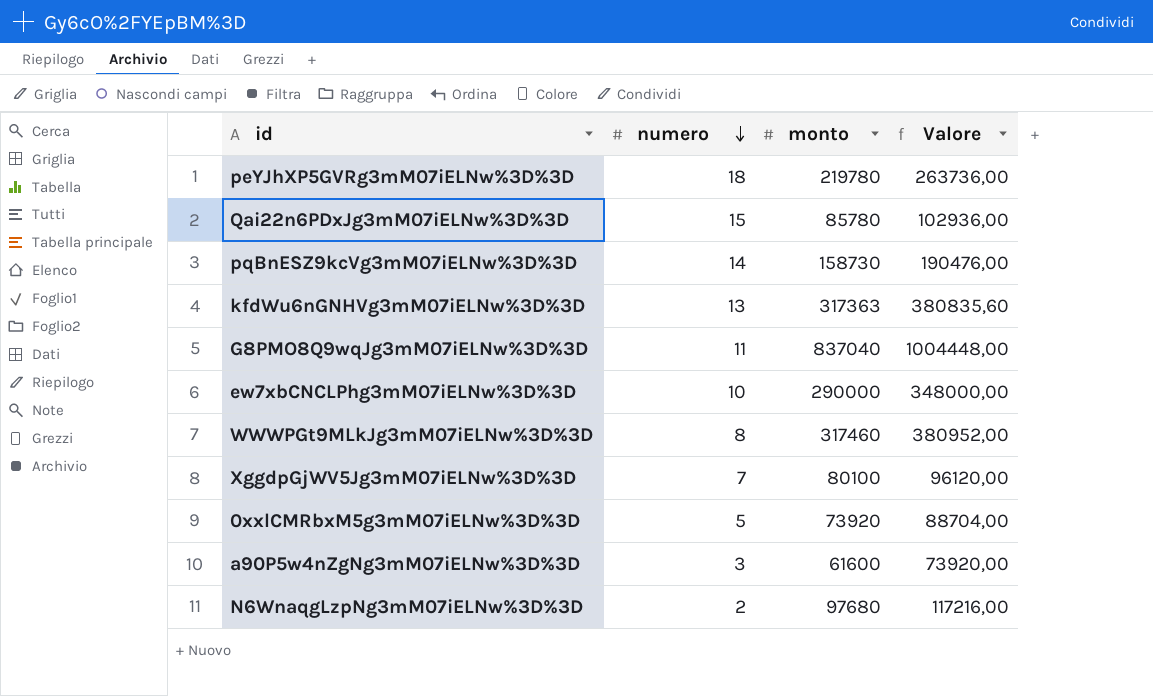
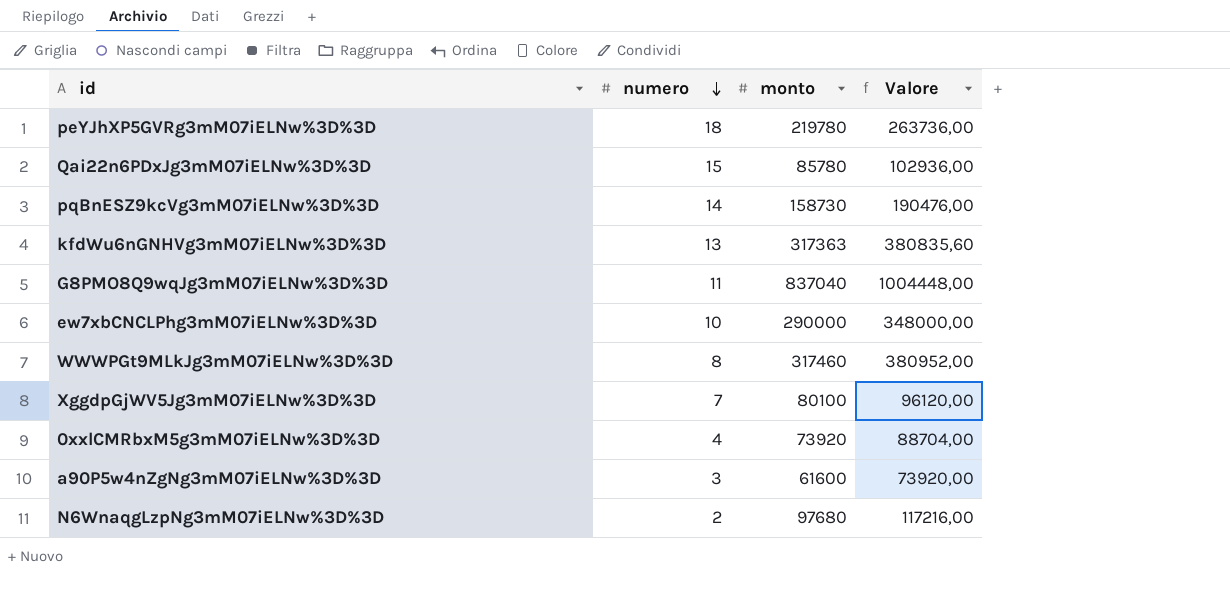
0xxlCMRbxM5g3mM07iELNw%3D%3D | numero: 5 -> 4

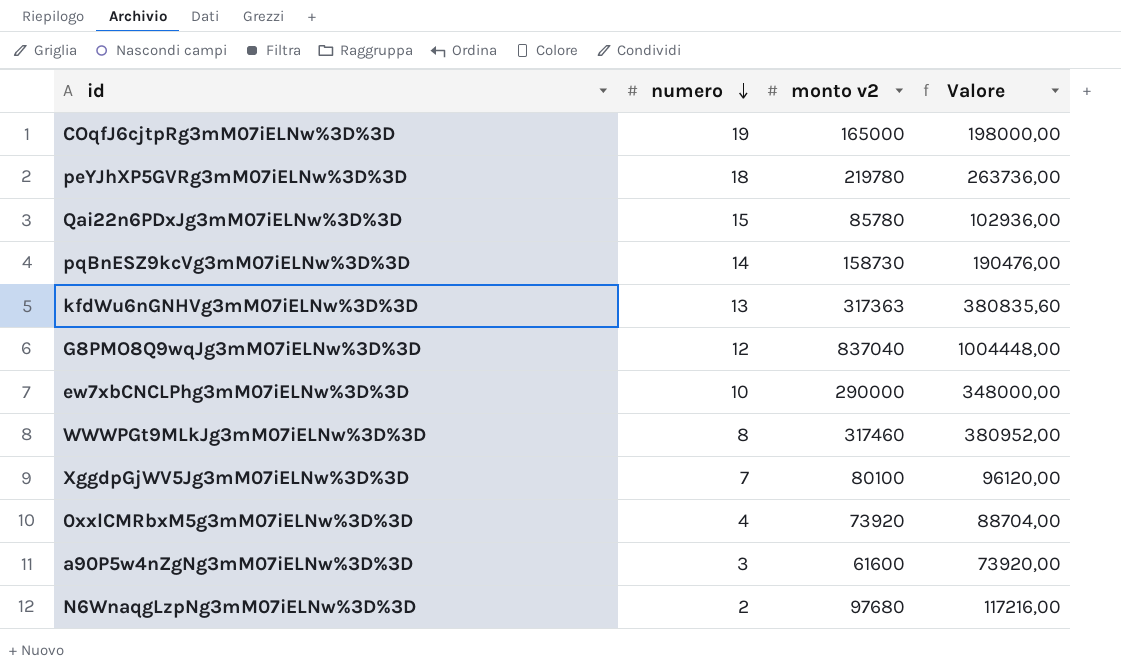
column name: monto -> monto v2
row COqfJ6cjtpRg3mM07iELNw%3D%3D: none -> 19 | 165000 | 198000,00
G8PMO8Q9wqJg3mM07iELNw%3D%3D | numero: 11 -> 12

